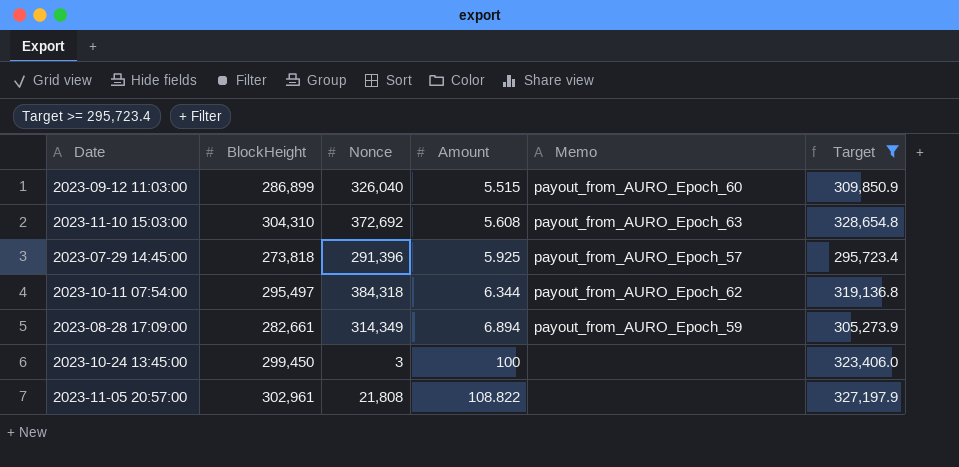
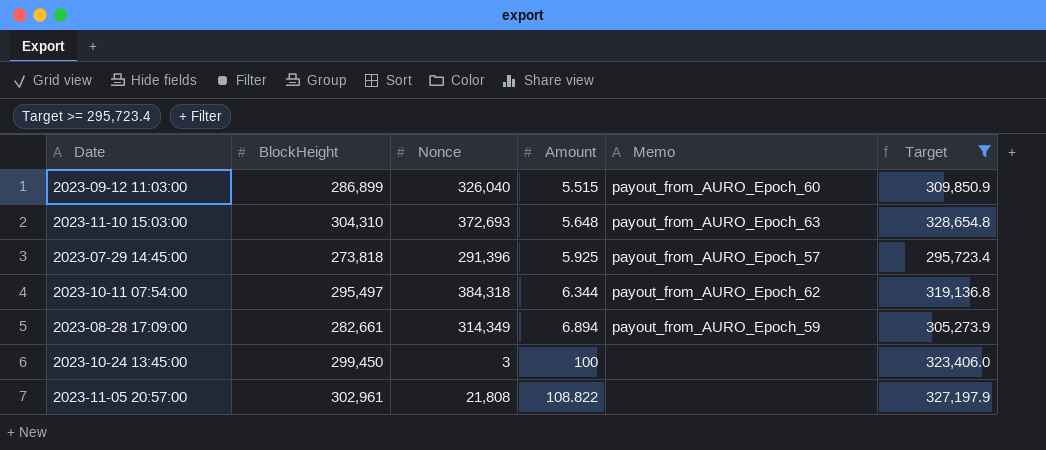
2023-11-10 15:03:00 | Nonce: 372,692 -> 372,693
2023-11-10 15:03:00 | Amount: 5.608 -> 5.648

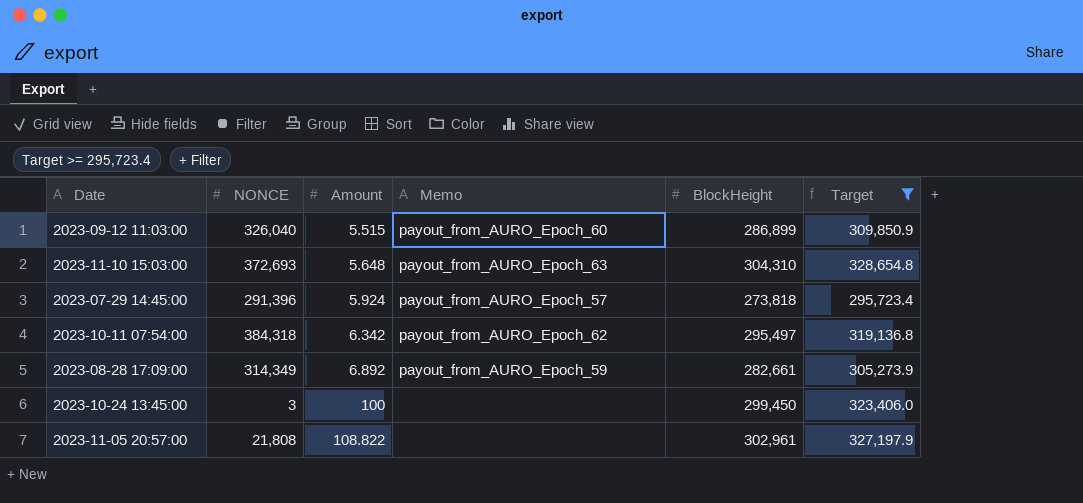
column name: Nonce -> NONCE
column BlockHeight | position: 2 -> 5
2023-07-29 14:45:00 | Amount: 5.925 -> 5.924
2023-10-11 07:54:00 | Amount: 6.344 -> 6.342
2023-08-28 17:09:00 | Amount: 6.894 -> 6.892

